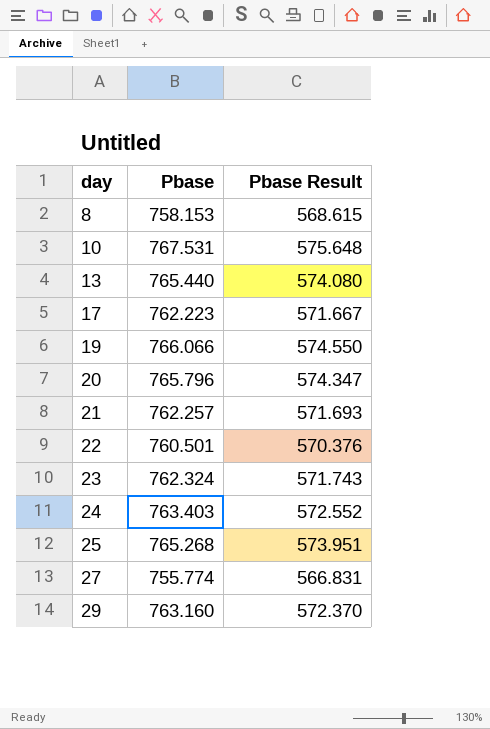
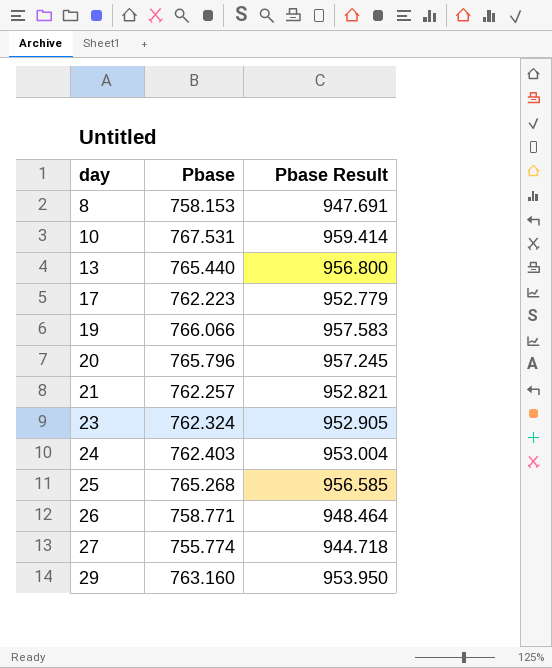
column Pbase Result | formula: [Pbase] * 0.75 -> [Pbase] * 1.25
row 22: 760.501 | 570.376 -> none
24 | Pbase: 763.403 -> 762.403
row 26: none -> 758.771 | 948.464

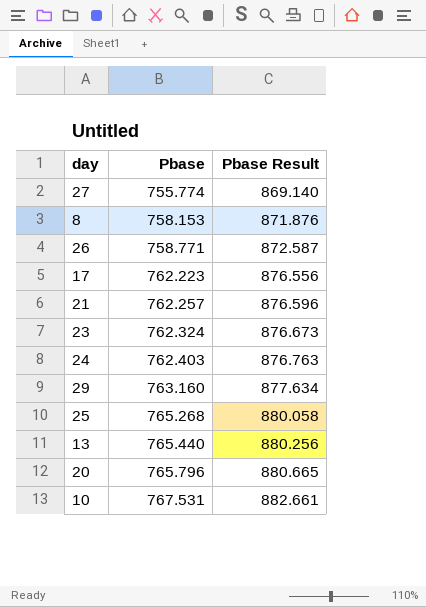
row order: day ascending -> Pbase ascending
column Pbase Result | formula: [Pbase] * 1.25 -> [Pbase] * 1.15
row 19: 766.066 | 957.583 -> none

